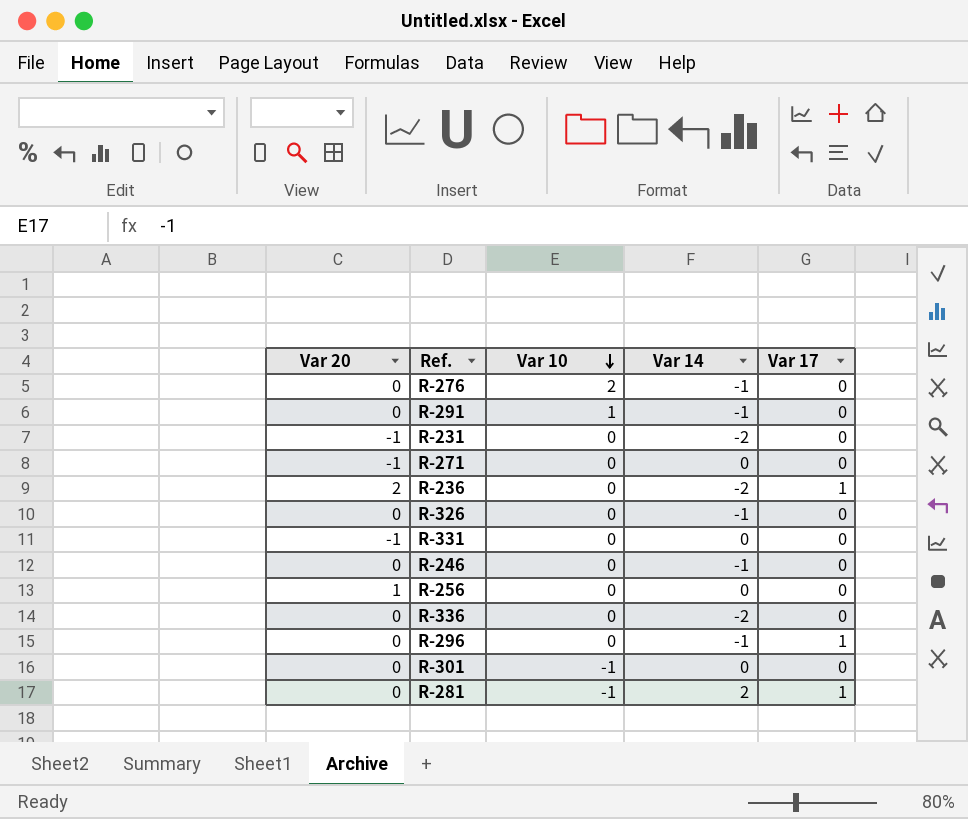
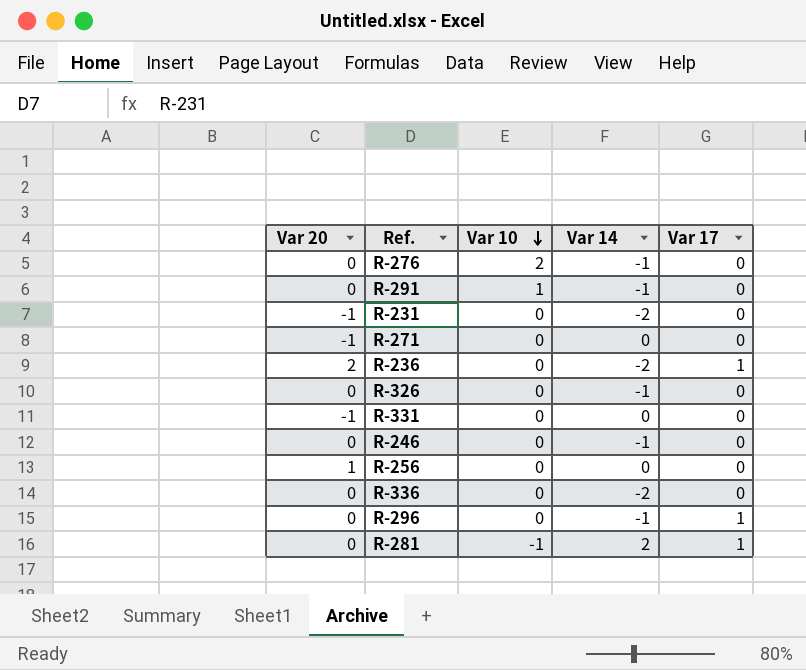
row R-301: 0 | -1 | 0 | 0 -> none

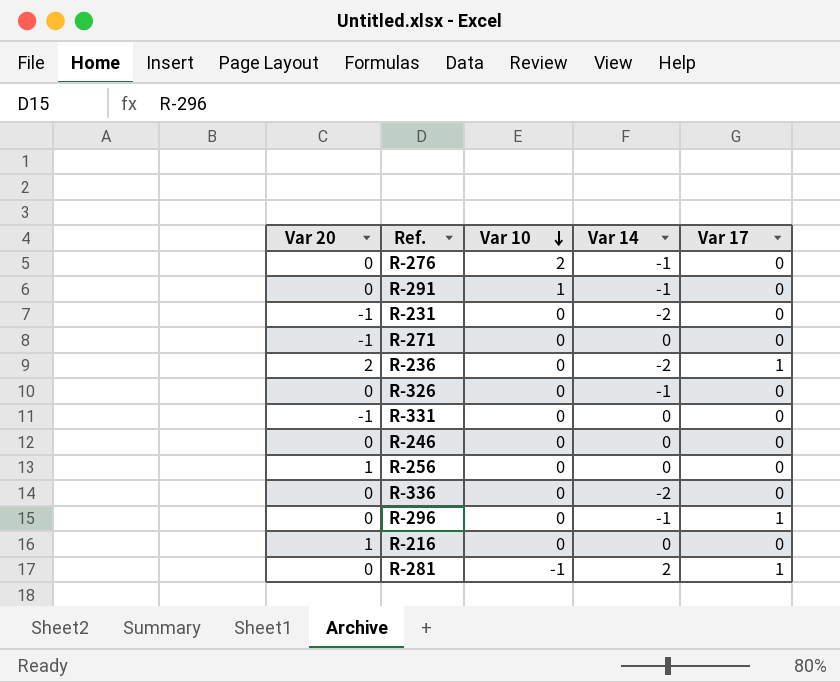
R-246 | Var 14: -1 -> 0
row R-216: none -> 1 | 0 | 0 | 0

